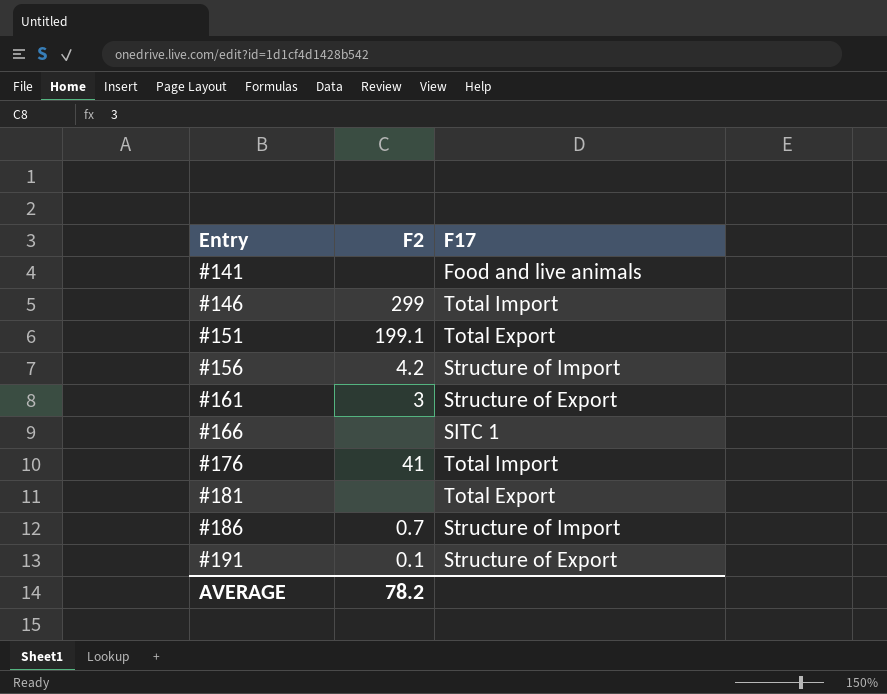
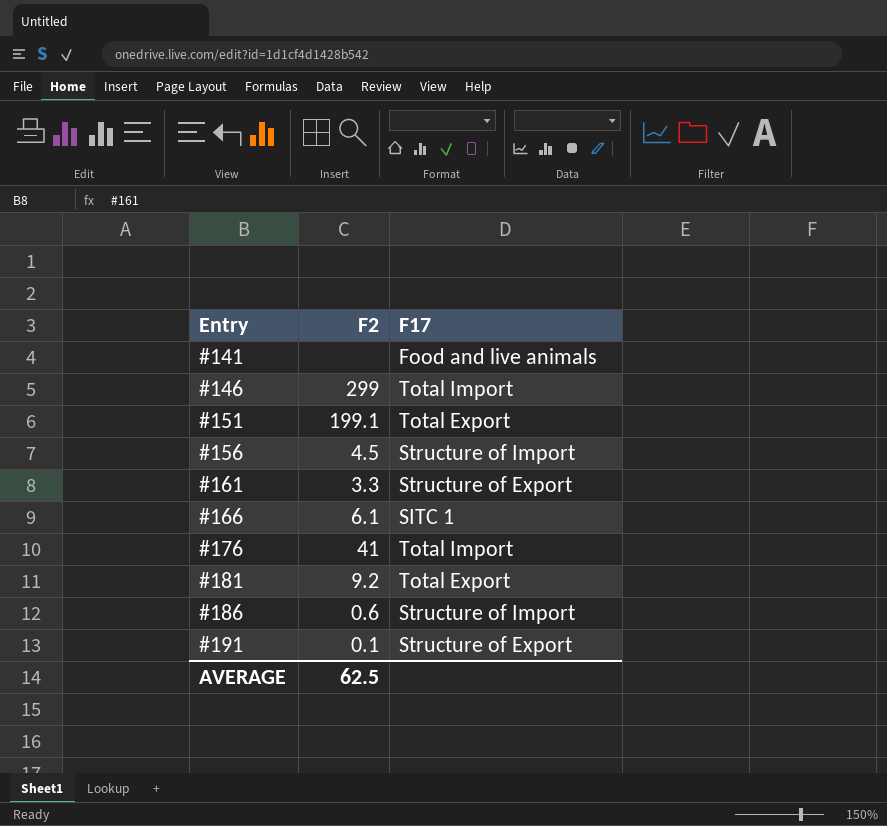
#156 | F2: 4.2 -> 4.5
#161 | F2: 3 -> 3.3
#166 | F2: none -> 6.1
#181 | F2: none -> 9.2
#186 | F2: 0.7 -> 0.6
AVERAGE | F2: 78.2 -> 62.5

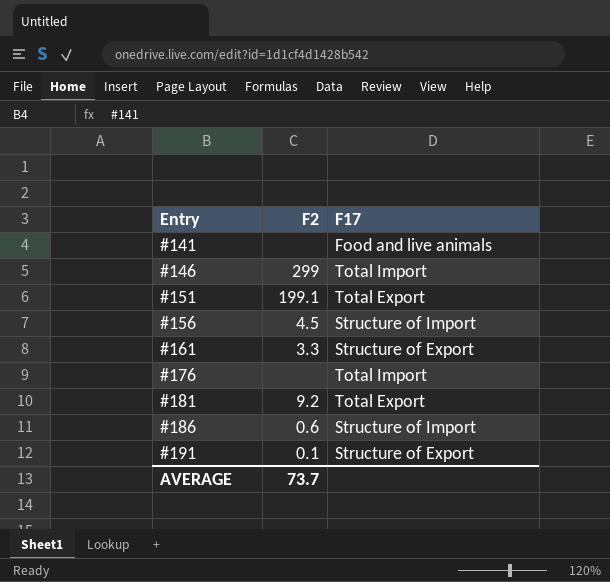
row #166: 6.1 | SITC 1 -> none
#176 | F2: 41 -> none
AVERAGE | F2: 62.5 -> 73.7

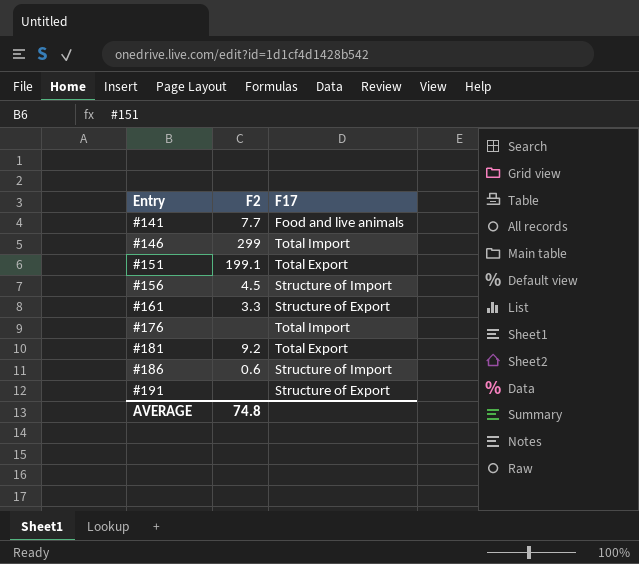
#141 | F2: none -> 7.7
#191 | F2: 0.1 -> none
AVERAGE | F2: 73.7 -> 74.8

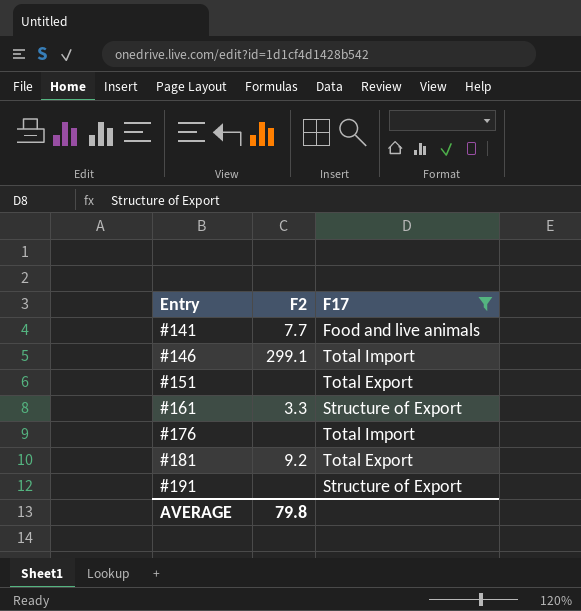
filter: none -> F17 != Structure of Import
#146 | F2: 299 -> 299.1
#151 | F2: 199.1 -> none
AVERAGE | F2: 74.8 -> 79.8

